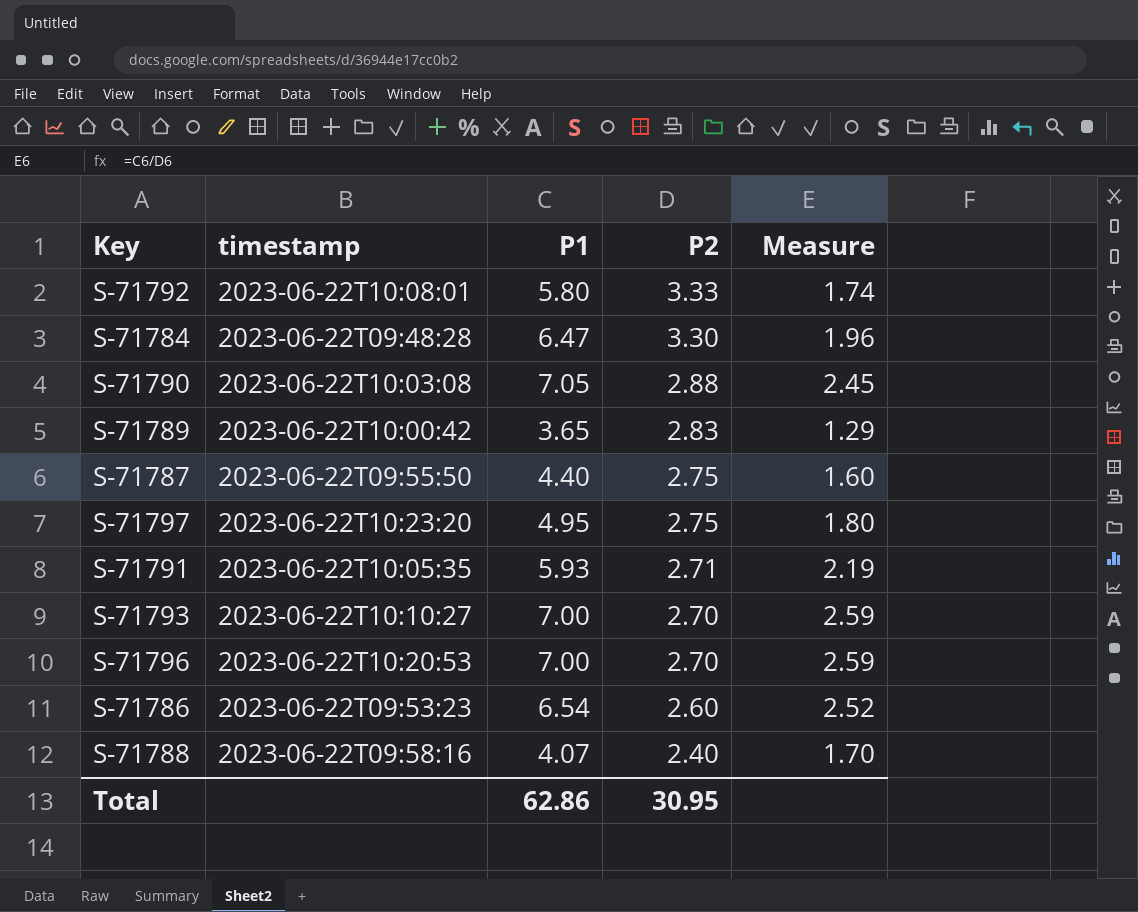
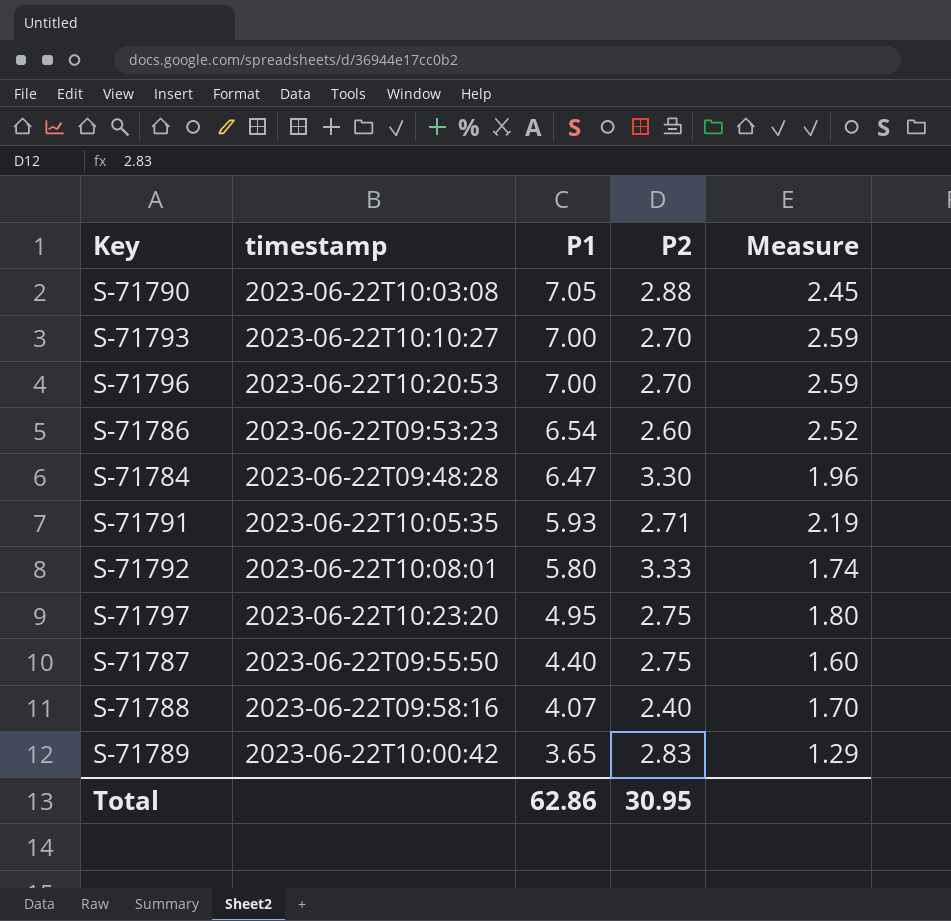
row order: P2 descending -> P1 descending

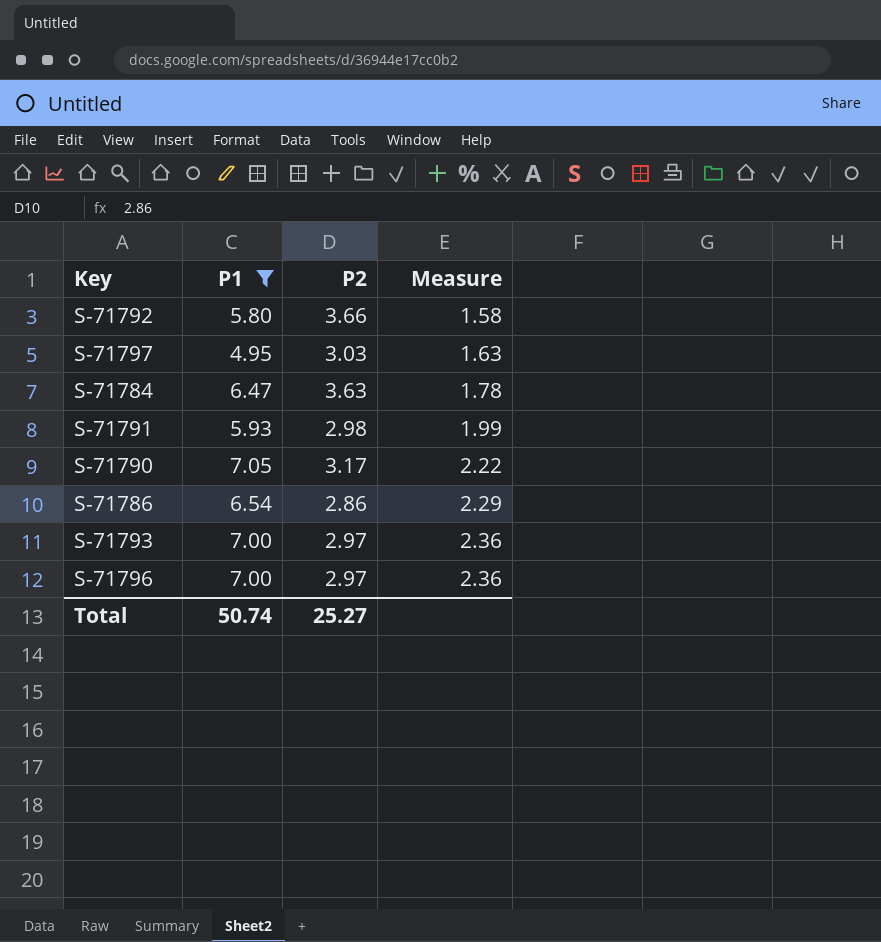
filter: none -> P1 >= 4.95
row order: P1 descending -> Measure ascending
column timestamp | position: 2 -> none
S-71792 | P2: 3.33 -> 3.66
S-71792 | Measure: 1.74 -> 1.58
S-71797 | P2: 2.75 -> 3.03
S-71797 | Measure: 1.80 -> 1.63
S-71784 | P2: 3.30 -> 3.63
S-71784 | Measure: 1.96 -> 1.78
S-71791 | P2: 2.71 -> 2.98
S-71791 | Measure: 2.19 -> 1.99
S-71790 | P2: 2.88 -> 3.17
S-71790 | Measure: 2.45 -> 2.22
S-71786 | P2: 2.60 -> 2.86
S-71786 | Measure: 2.52 -> 2.29
S-71793 | P2: 2.70 -> 2.97
S-71793 | Measure: 2.59 -> 2.36
S-71796 | P2: 2.70 -> 2.97
S-71796 | Measure: 2.59 -> 2.36
Total | P1: 62.86 -> 50.74
Total | P2: 30.95 -> 25.27

